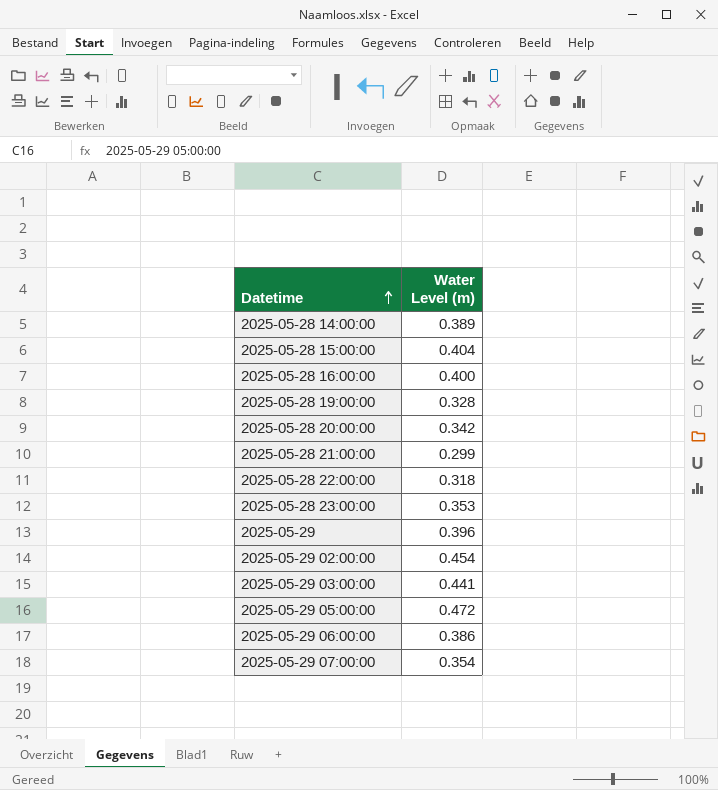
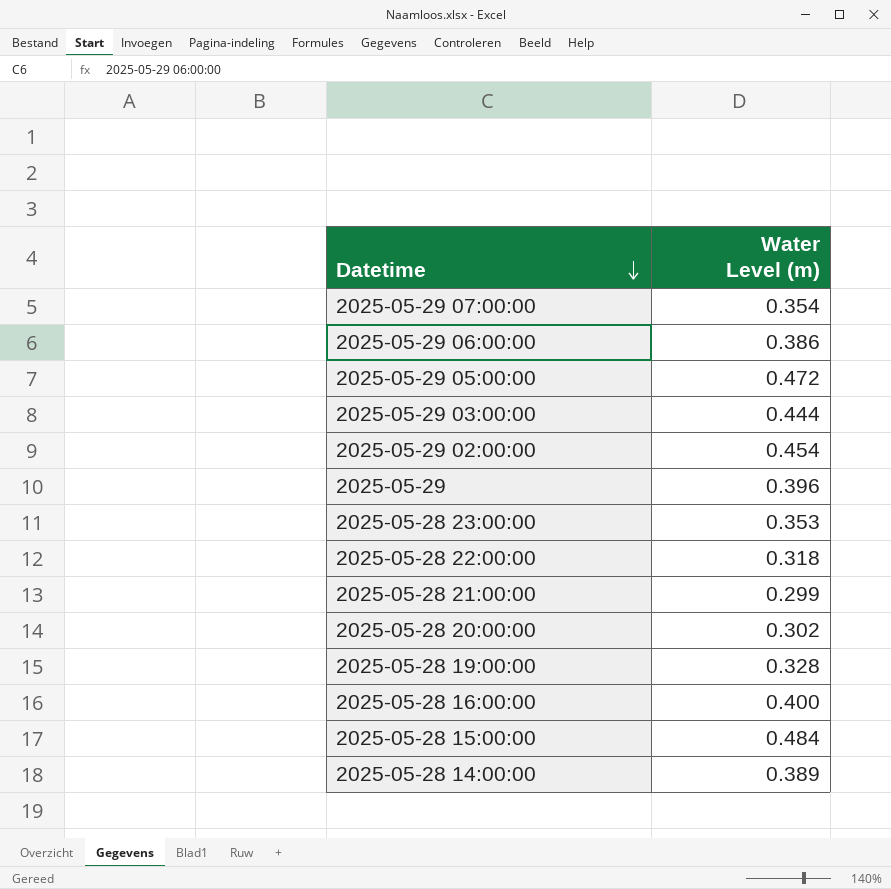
row order: Datetime ascending -> Datetime descending
2025-05-29 03:00:00 | Water Level (m): 0.441 -> 0.444
2025-05-28 20:00:00 | Water Level (m): 0.342 -> 0.302
2025-05-28 15:00:00 | Water Level (m): 0.404 -> 0.484

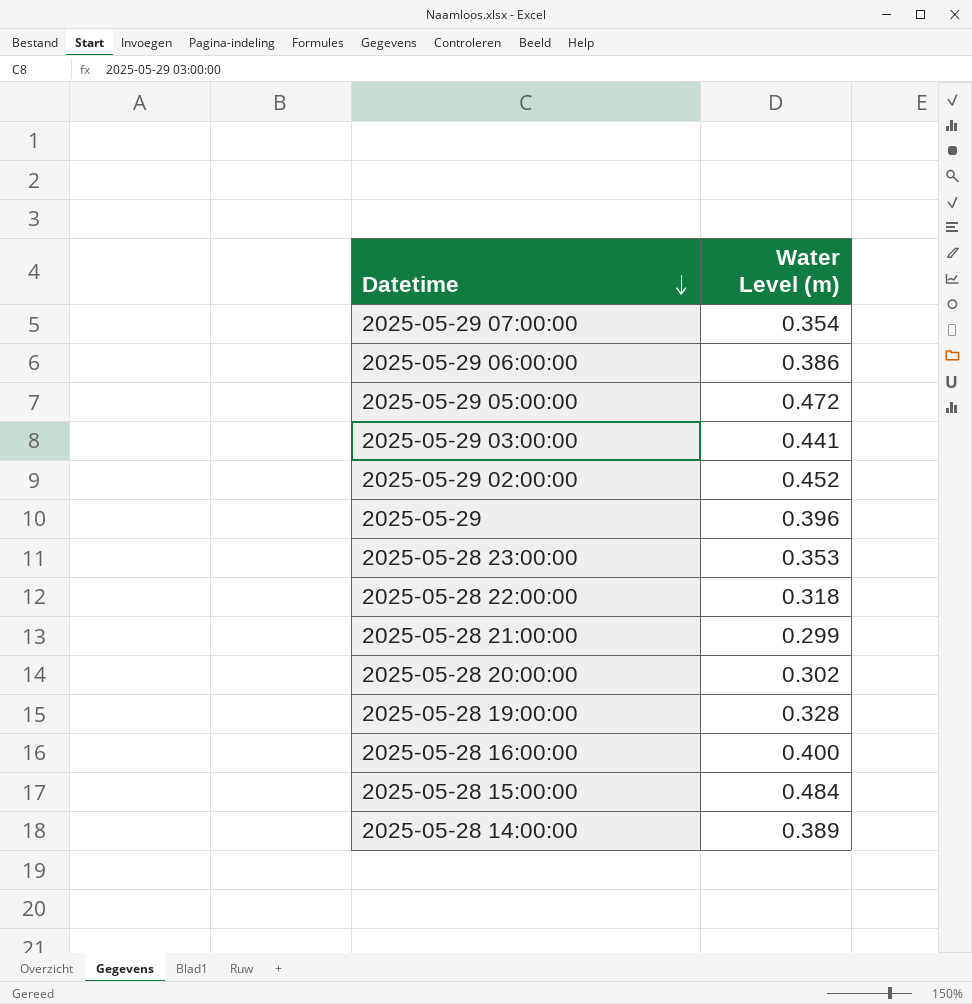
2025-05-29 03:00:00 | Water Level (m): 0.444 -> 0.441
2025-05-29 02:00:00 | Water Level (m): 0.454 -> 0.452

